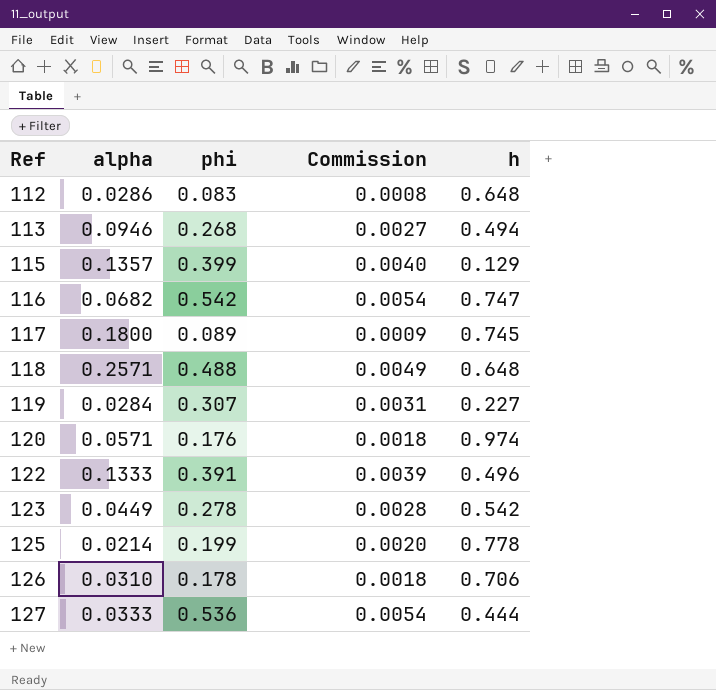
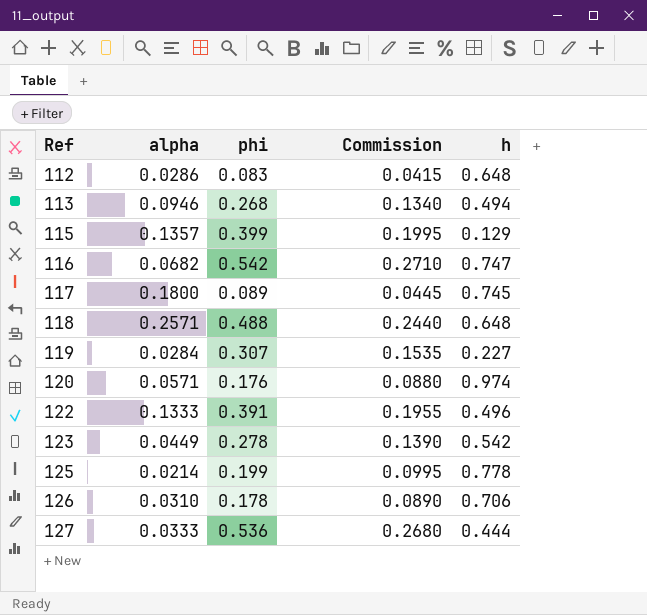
column Commission | formula: [phi] * 0.01 -> [phi] * 0.5

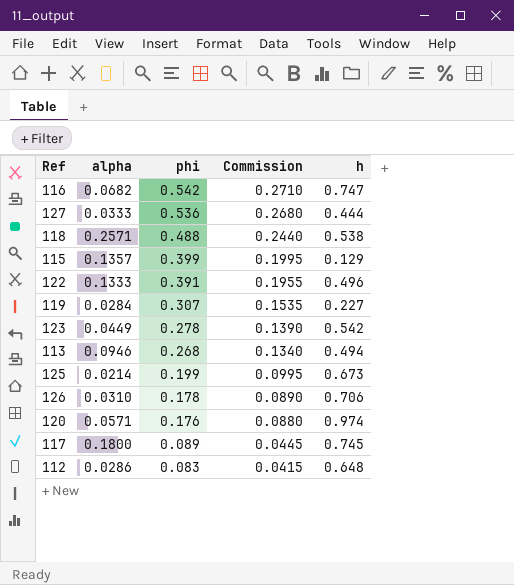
row order: Ref ascending -> phi descending
118 | h: 0.648 -> 0.538
125 | h: 0.778 -> 0.673

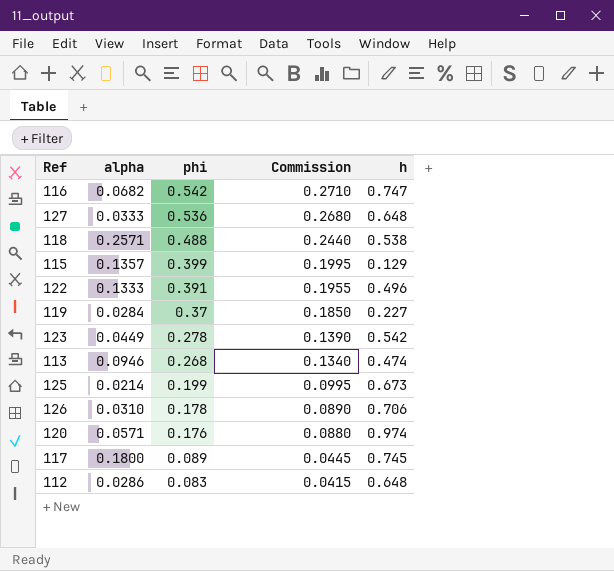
127 | h: 0.444 -> 0.648
119 | phi: 0.307 -> 0.37
119 | Commission: 0.1535 -> 0.1850
113 | h: 0.494 -> 0.474

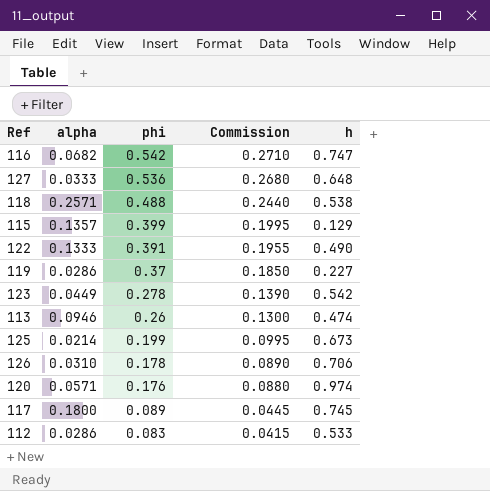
122 | h: 0.496 -> 0.490
119 | alpha: 0.0284 -> 0.0286
113 | phi: 0.268 -> 0.26
113 | Commission: 0.1340 -> 0.1300
112 | h: 0.648 -> 0.533

